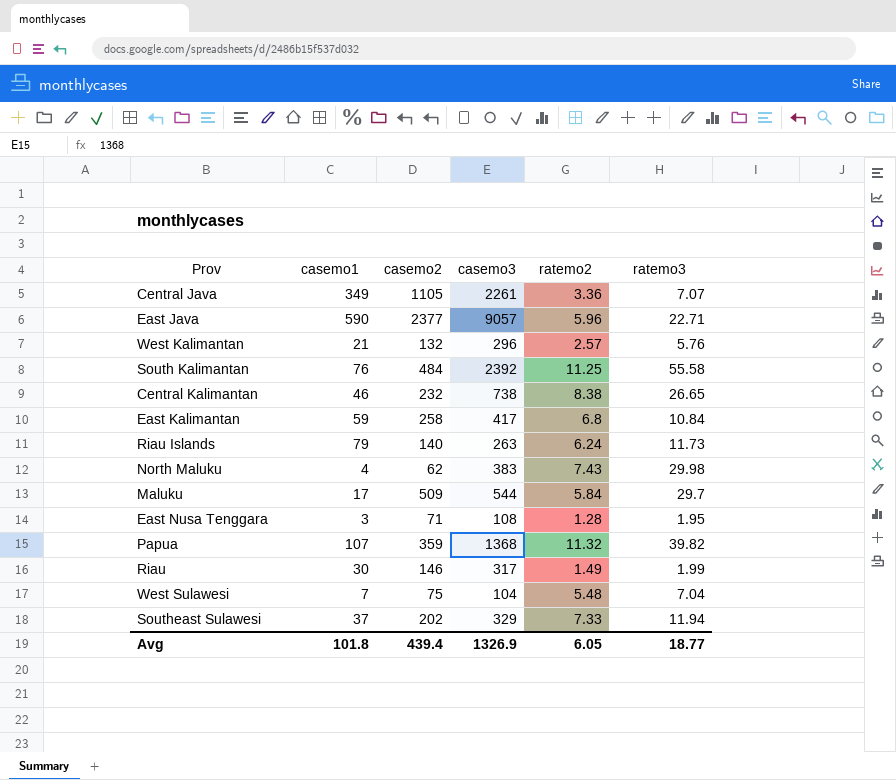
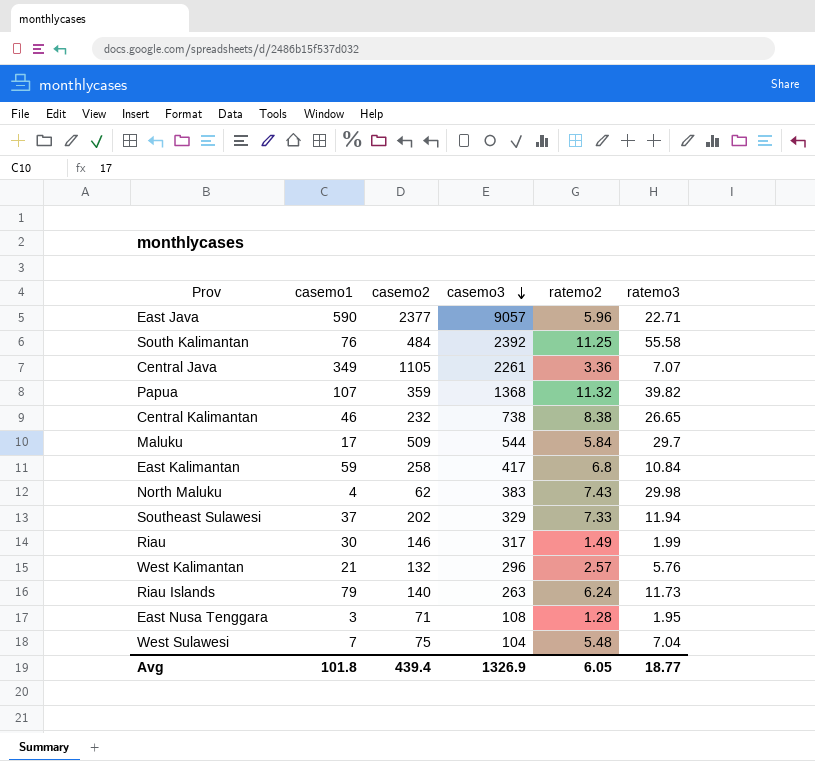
row order: none -> casemo3 descending

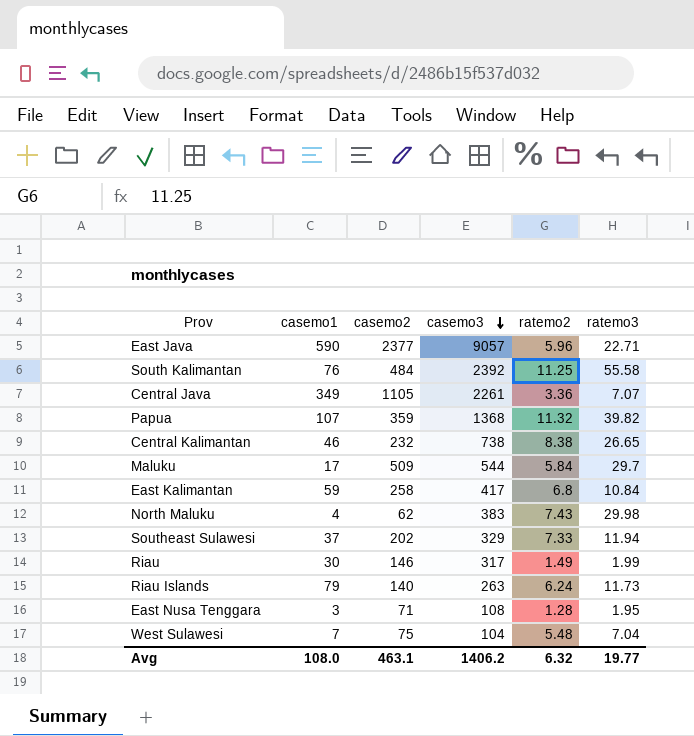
row West Kalimantan: 21 | 132 | 296 | 2.57 | 5.76 -> none
Avg | casemo1: 101.8 -> 108.0
Avg | casemo2: 439.4 -> 463.1
Avg | casemo3: 1326.9 -> 1406.2
Avg | ratemo2: 6.05 -> 6.32
Avg | ratemo3: 18.77 -> 19.77

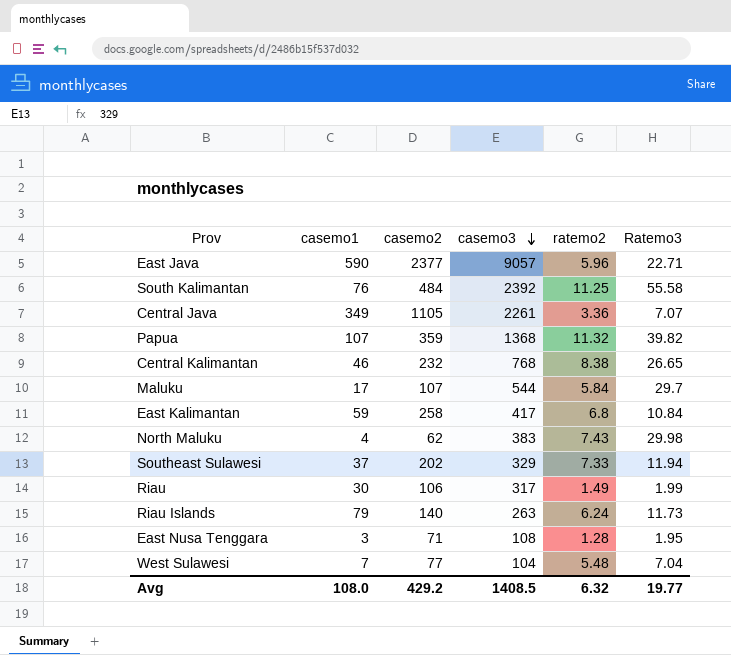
column name: ratemo3 -> Ratemo3
Central Kalimantan | casemo3: 738 -> 768
Maluku | casemo2: 509 -> 107
Riau | casemo2: 146 -> 106
West Sulawesi | casemo2: 75 -> 77
Avg | casemo2: 463.1 -> 429.2
Avg | casemo3: 1406.2 -> 1408.5

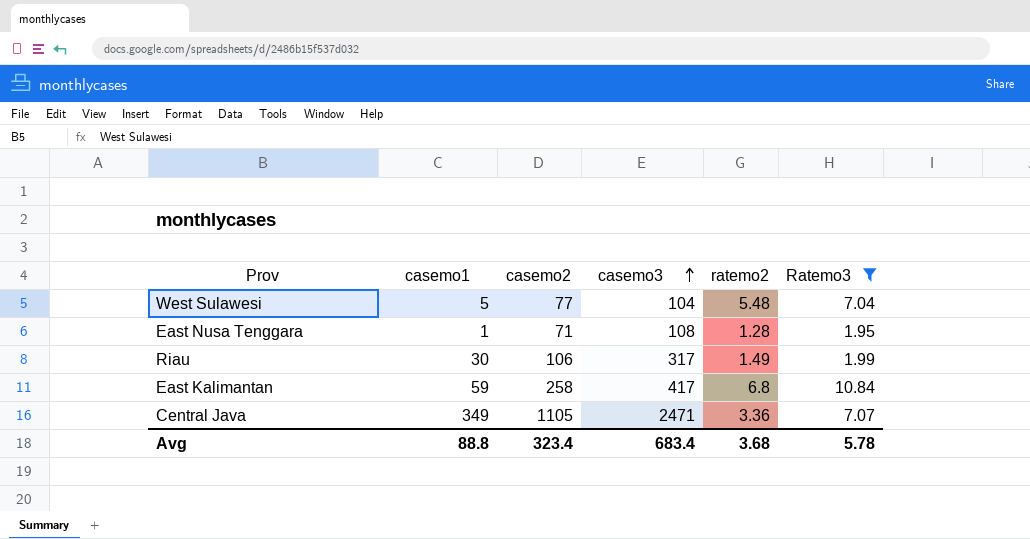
filter: none -> Ratemo3 <= 10.84
row order: casemo3 descending -> casemo3 ascending
West Sulawesi | casemo1: 7 -> 5
East Nusa Tenggara | casemo1: 3 -> 1
Central Java | casemo3: 2261 -> 2471
Avg | casemo1: 108.0 -> 88.8
Avg | casemo2: 429.2 -> 323.4
Avg | casemo3: 1408.5 -> 683.4
Avg | ratemo2: 6.32 -> 3.68
Avg | Ratemo3: 19.77 -> 5.78

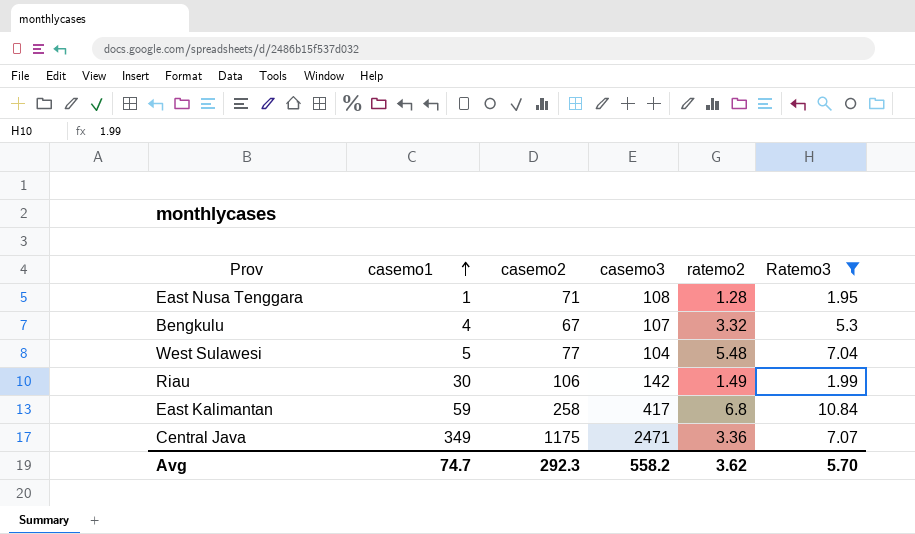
row order: casemo3 ascending -> casemo1 ascending
row Bengkulu: none -> 4 | 67 | 107 | 3.32 | 5.3
Riau | casemo3: 317 -> 142
Central Java | casemo2: 1105 -> 1175
Avg | casemo1: 88.8 -> 74.7
Avg | casemo2: 323.4 -> 292.3
Avg | casemo3: 683.4 -> 558.2
Avg | ratemo2: 3.68 -> 3.62
Avg | Ratemo3: 5.78 -> 5.70

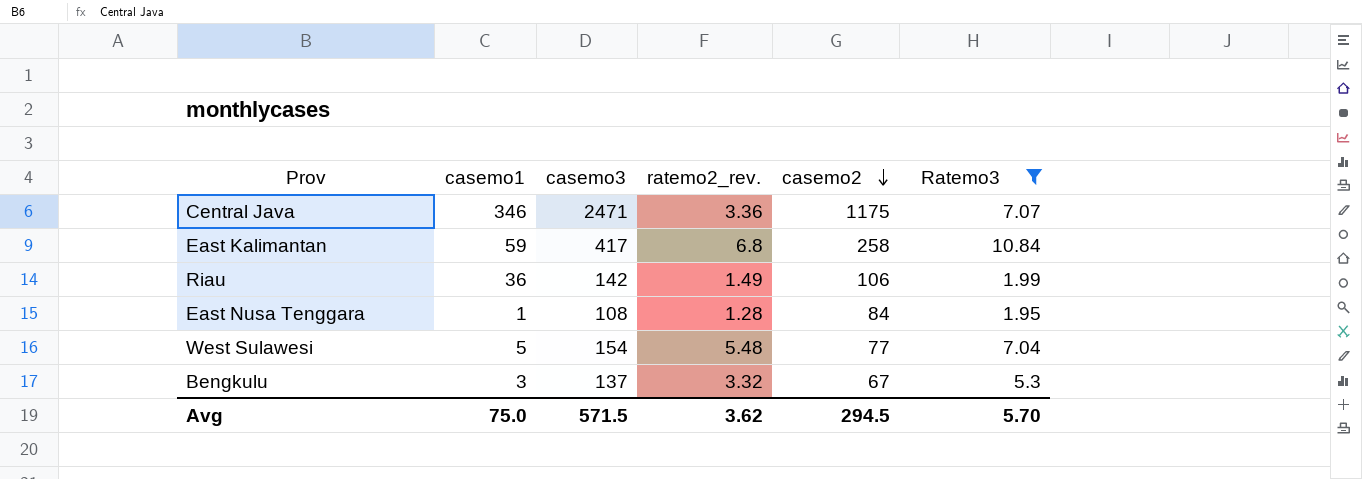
row order: casemo1 ascending -> casemo2 descending
column name: ratemo2 -> ratemo2_rev.
column casemo2 | position: 3 -> 5
Central Java | casemo1: 349 -> 346
Riau | casemo1: 30 -> 36
East Nusa Tenggara | casemo2: 71 -> 84
West Sulawesi | casemo3: 104 -> 154
Bengkulu | casemo1: 4 -> 3
Bengkulu | casemo3: 107 -> 137
Avg | casemo1: 74.7 -> 75.0
Avg | casemo3: 558.2 -> 571.5
Avg | casemo2: 292.3 -> 294.5

